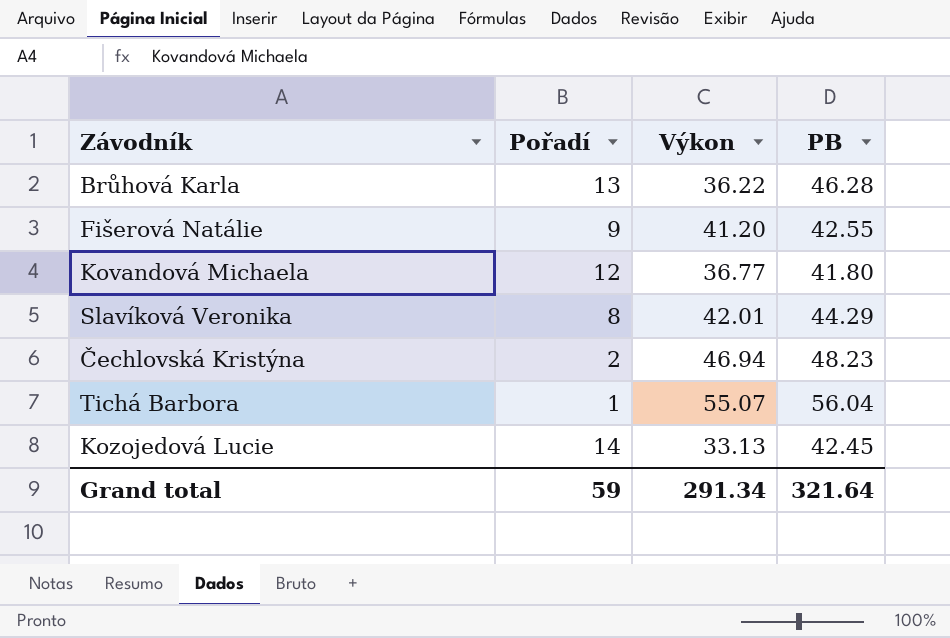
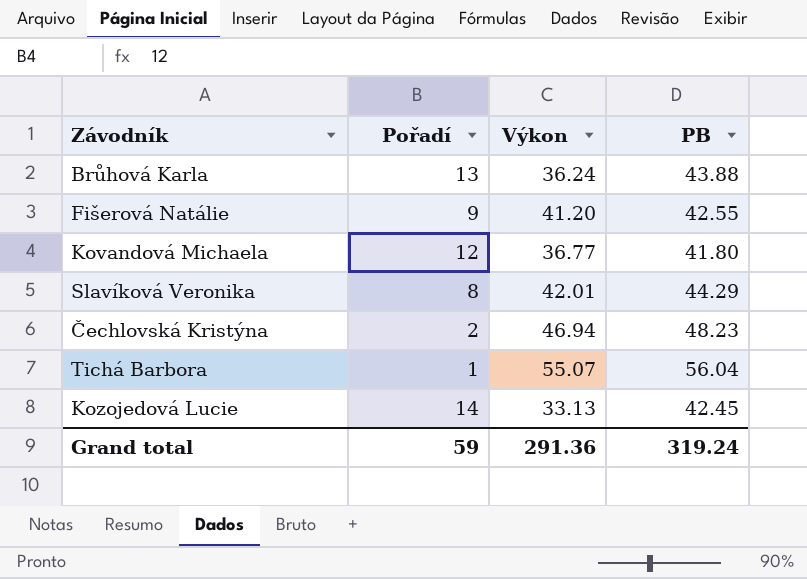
Brůhová Karla | Výkon: 36.22 -> 36.24
Brůhová Karla | PB: 46.28 -> 43.88
Grand total | Výkon: 291.34 -> 291.36
Grand total | PB: 321.64 -> 319.24

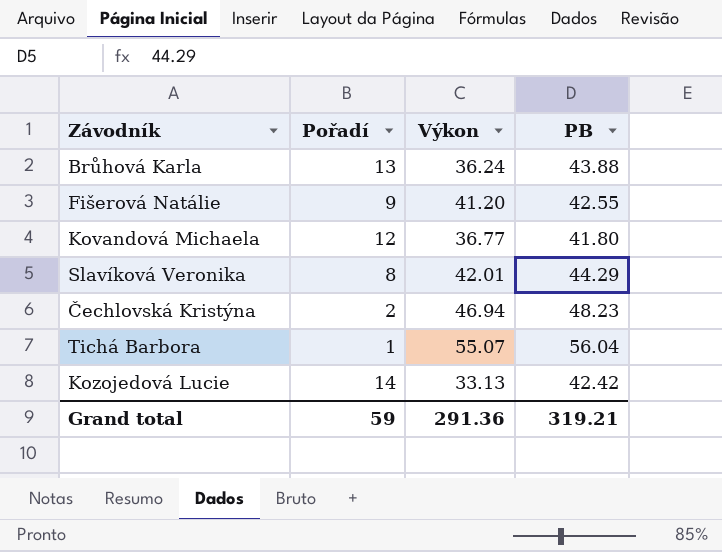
Kozojedová Lucie | PB: 42.45 -> 42.42
Grand total | PB: 319.24 -> 319.21

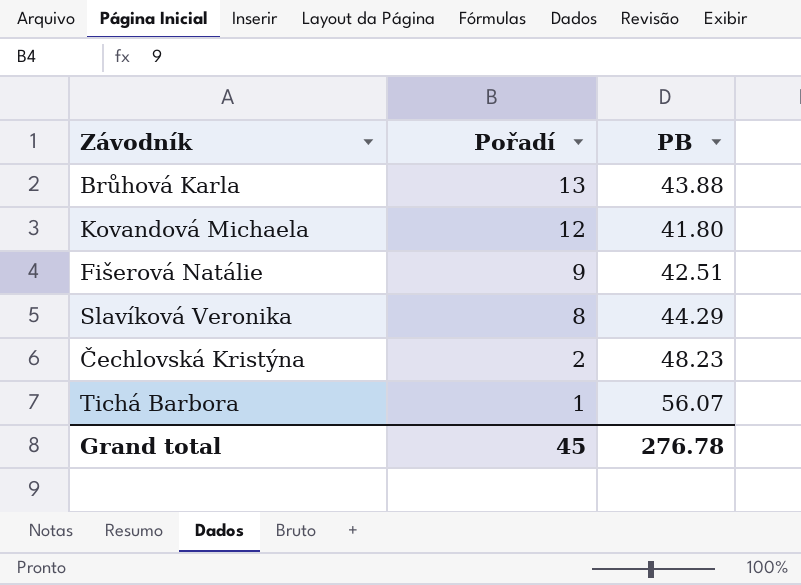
row order: none -> Pořadí descending
column Výkon | position: 3 -> none
row Kozojedová Lucie: 14 | 33.13 | 42.42 -> none
Fišerová Natálie | PB: 42.55 -> 42.51
Tichá Barbora | PB: 56.04 -> 56.07
Grand total | Pořadí: 59 -> 45
Grand total | PB: 319.21 -> 276.78

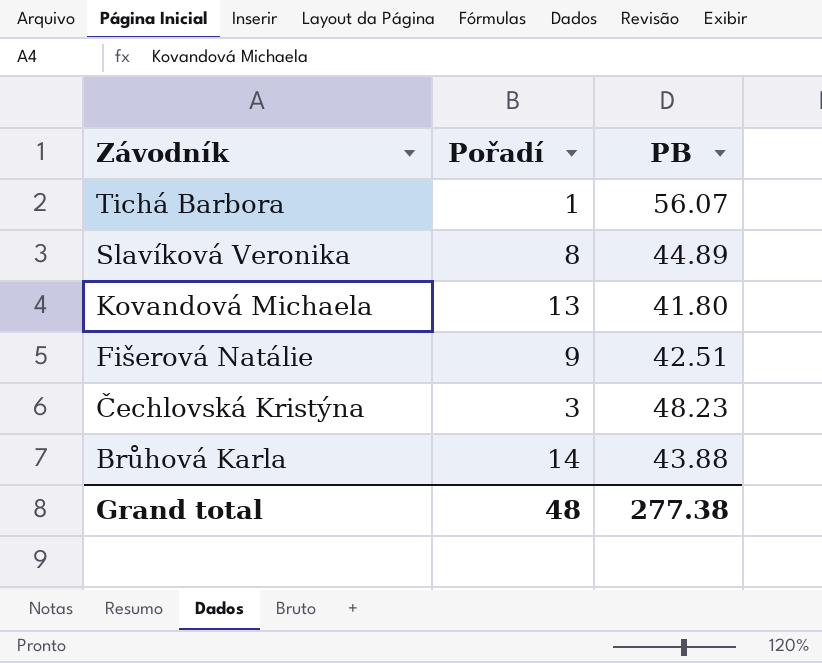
row order: Pořadí descending -> Závodník descending
Slavíková Veronika | PB: 44.29 -> 44.89
Kovandová Michaela | Pořadí: 12 -> 13
Čechlovská Kristýna | Pořadí: 2 -> 3
Brůhová Karla | Pořadí: 13 -> 14
Grand total | Pořadí: 45 -> 48
Grand total | PB: 276.78 -> 277.38

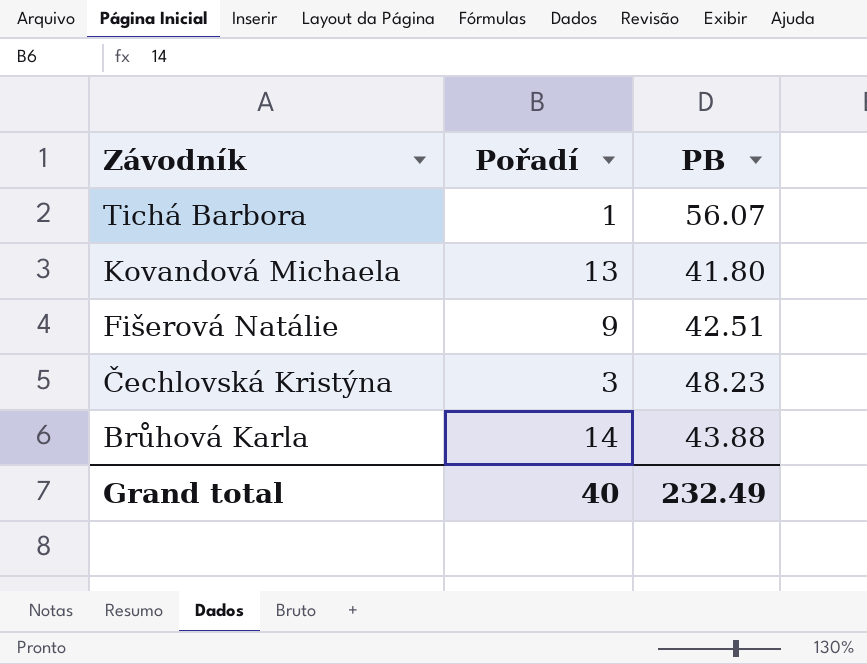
row Slavíková Veronika: 8 | 44.89 -> none
Grand total | Pořadí: 48 -> 40
Grand total | PB: 277.38 -> 232.49

